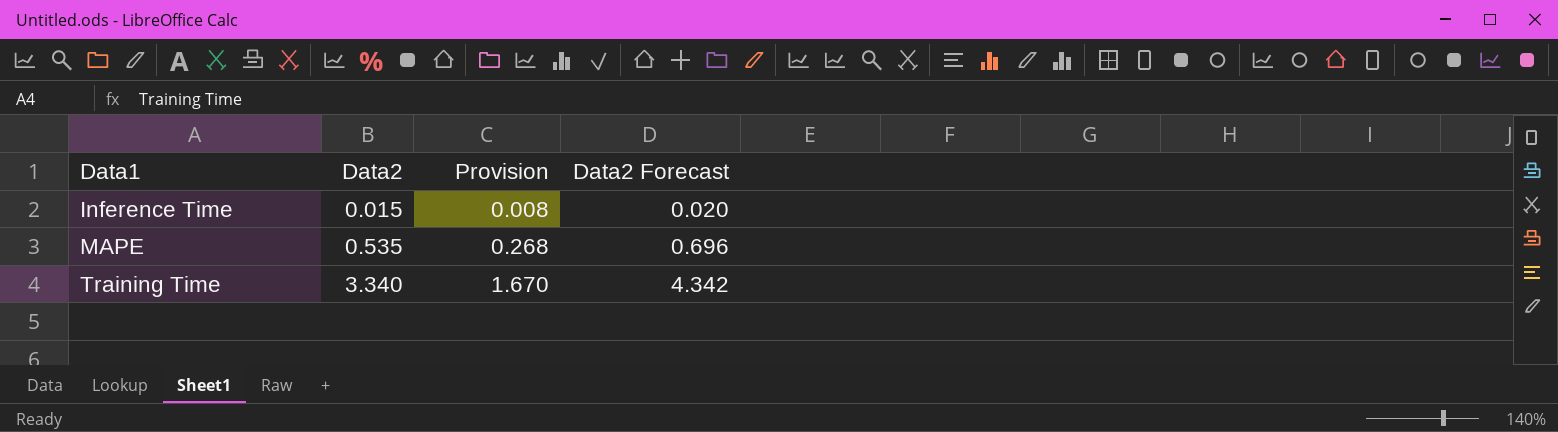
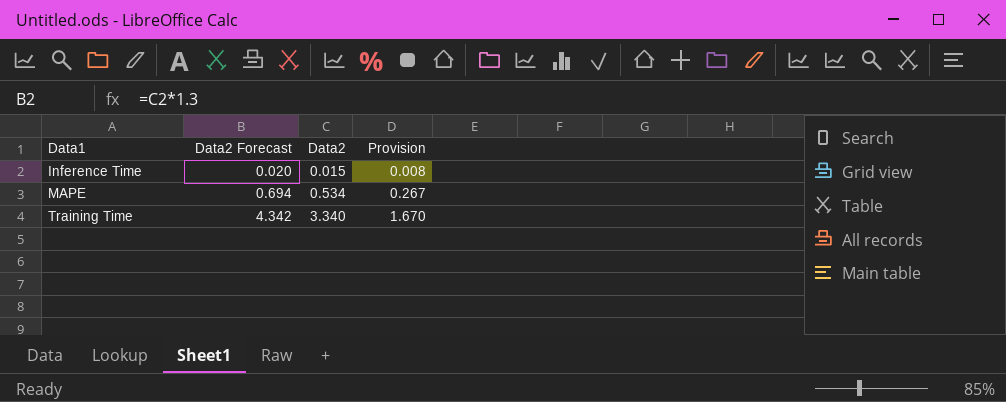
column Data2 Forecast | position: 4 -> 2
MAPE | Data2 Forecast: 0.696 -> 0.694
MAPE | Data2: 0.535 -> 0.534
MAPE | Provision: 0.268 -> 0.267

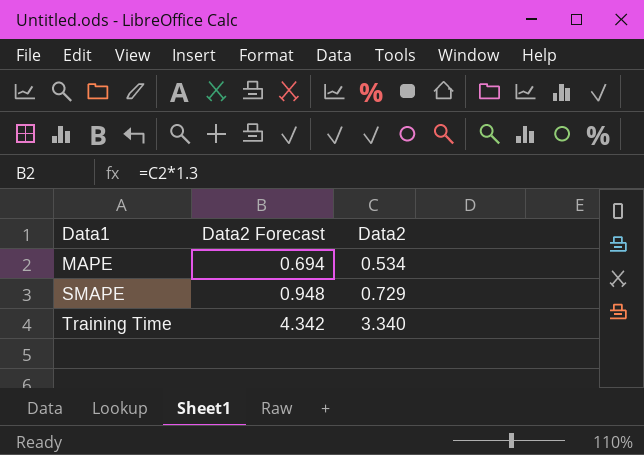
column Provision | formula: [Data2] * 0.5 -> none
row Inference Time: 0.020 | 0.015 | 0.008 -> none
row SMAPE: none -> 0.948 | 0.729

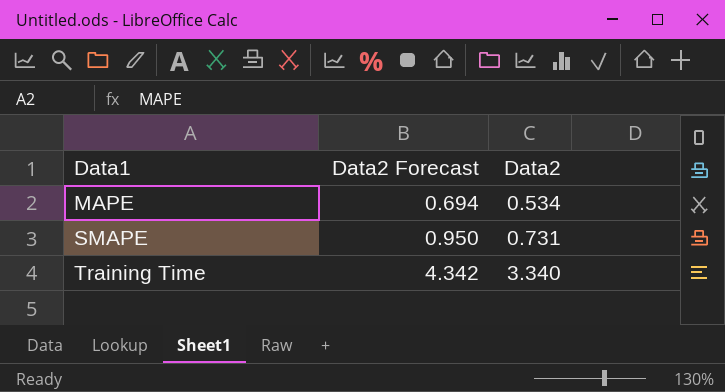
SMAPE | Data2 Forecast: 0.948 -> 0.950
SMAPE | Data2: 0.729 -> 0.731

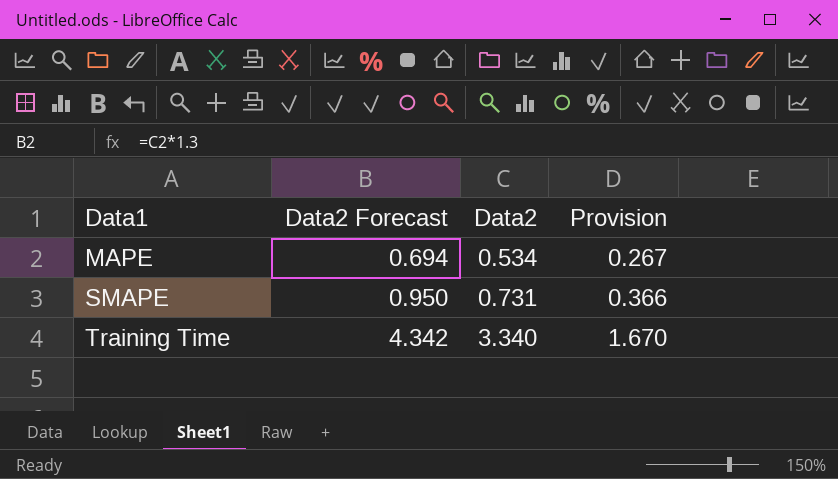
column Provision | formula: none -> [Data2] * 0.5

